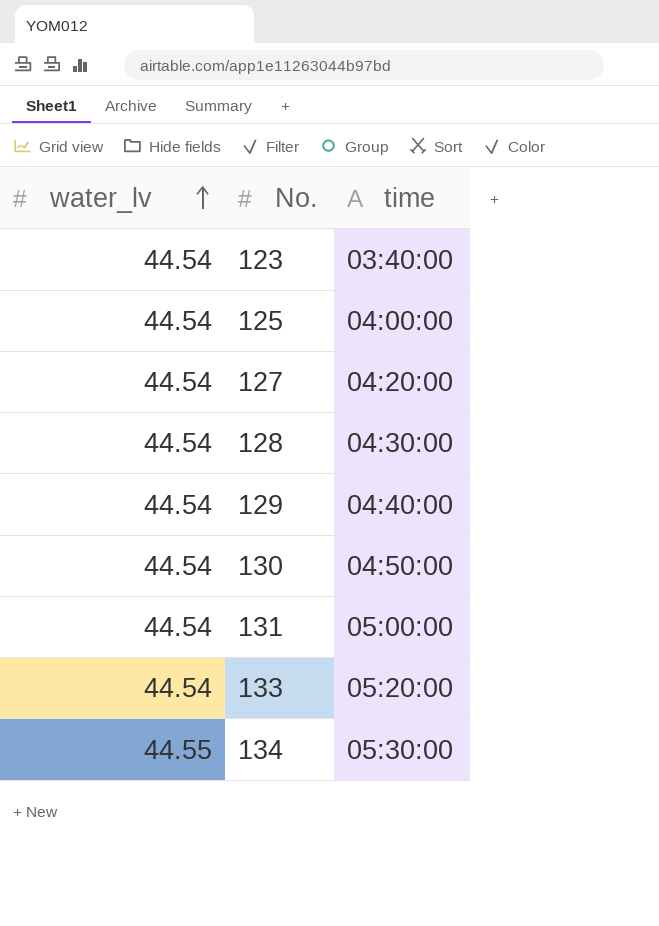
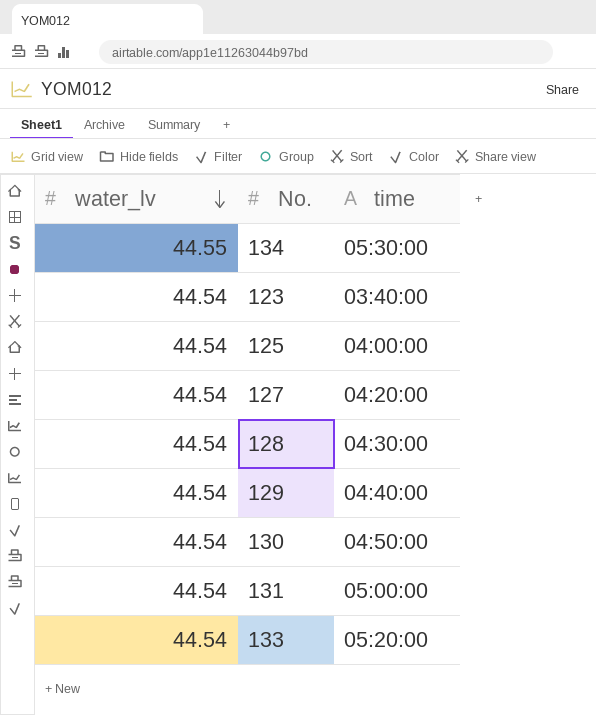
row order: water_lv ascending -> water_lv descending

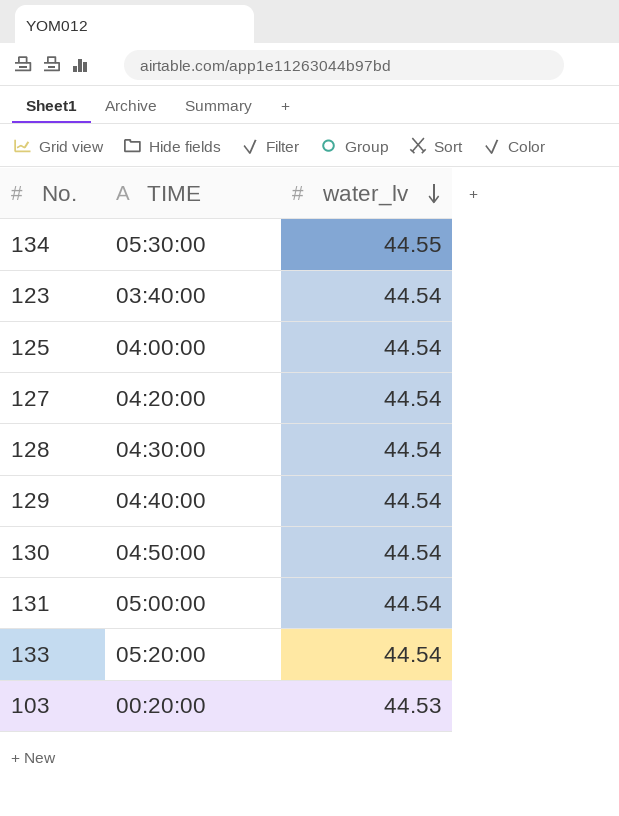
column name: time -> TIME
column water_lv | position: 1 -> 3
row 103: none -> 00:20:00 | 44.53

